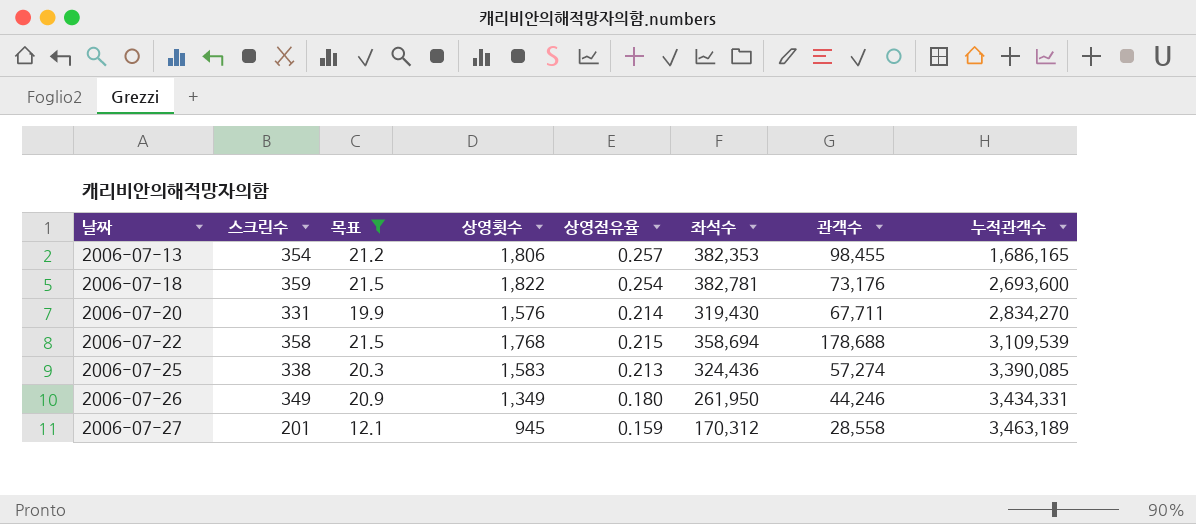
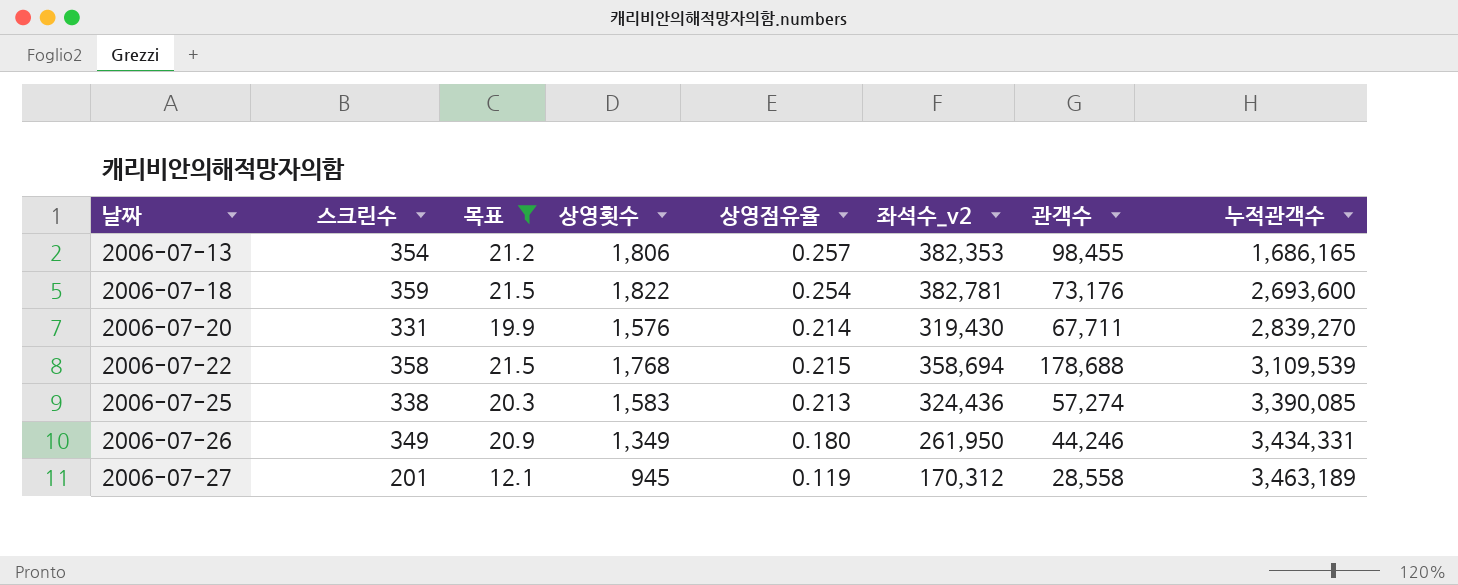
column name: 좌석수 -> 좌석수_v2
2006-07-20 | 누적관객수: 2,834,270 -> 2,839,270
2006-07-27 | 상영점유율: 0.159 -> 0.119

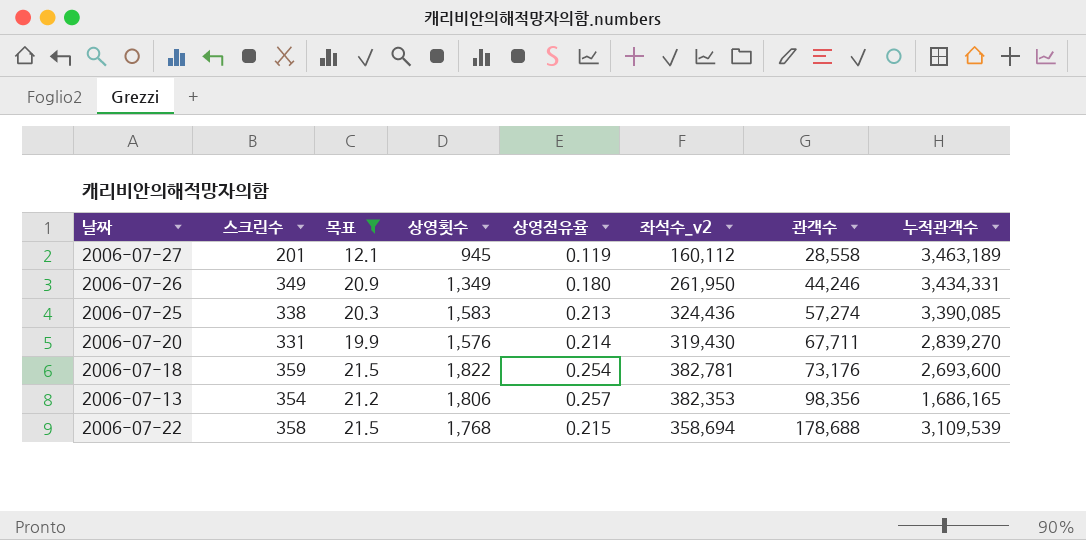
row order: 날짜 ascending -> 관객수 ascending
2006-07-27 | 좌석수_v2: 170,312 -> 160,112
2006-07-13 | 관객수: 98,455 -> 98,356

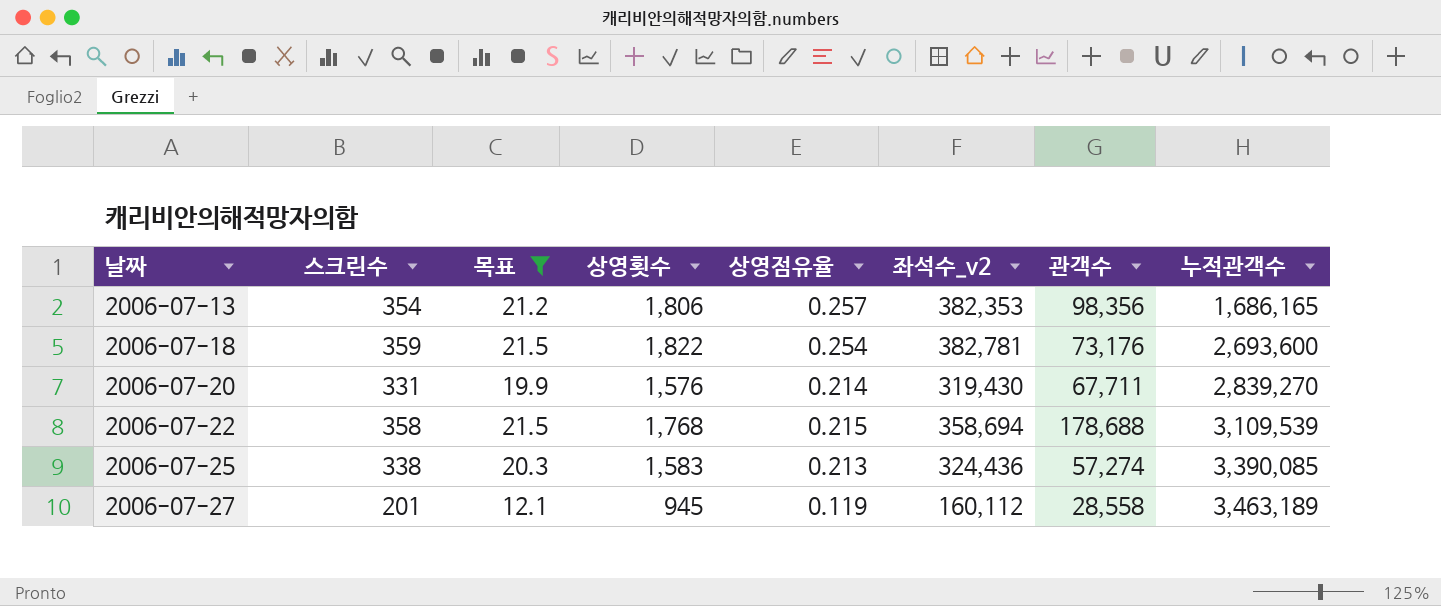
row order: 관객수 ascending -> 날짜 ascending
row 2006-07-26: 349 | 20.9 | 1,349 | 0.180 | 261,950 | 44,246 | 3,434,331 -> none

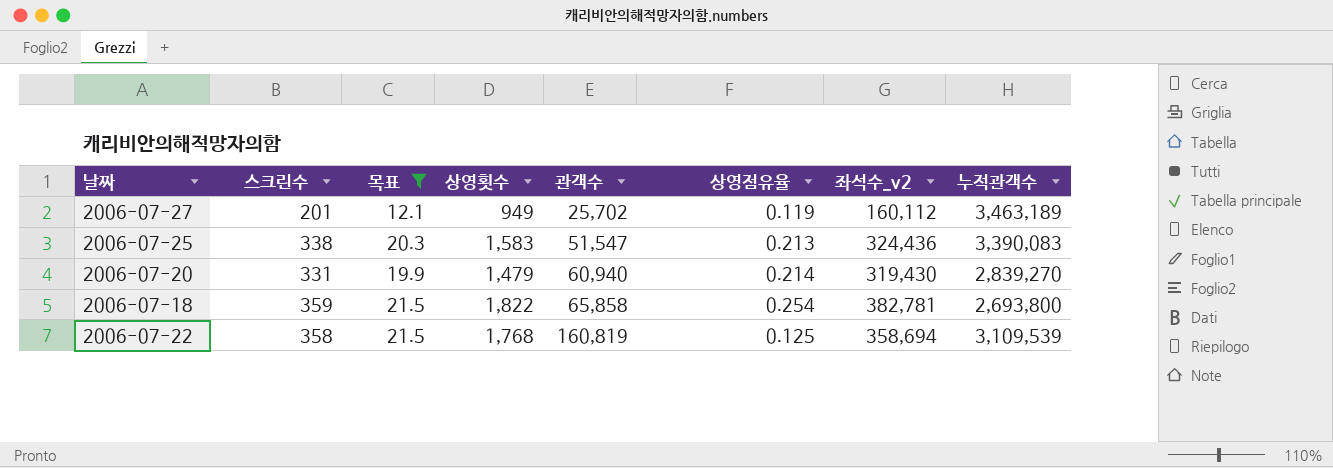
row order: 날짜 ascending -> 관객수 ascending
column 관객수 | position: 7 -> 5
row 2006-07-13: 354 | 21.2 | 1,806 | 0.257 | 382,353 | 98,356 | 1,686,165 -> none
2006-07-27 | 상영횟수: 945 -> 949
2006-07-27 | 관객수: 28,558 -> 25,702
2006-07-25 | 관객수: 57,274 -> 51,547
2006-07-25 | 누적관객수: 3,390,085 -> 3,390,083
2006-07-20 | 상영횟수: 1,576 -> 1,479
2006-07-20 | 관객수: 67,711 -> 60,940
2006-07-18 | 관객수: 73,176 -> 65,858
2006-07-18 | 누적관객수: 2,693,600 -> 2,693,800
2006-07-22 | 관객수: 178,688 -> 160,819
2006-07-22 | 상영점유율: 0.215 -> 0.125

